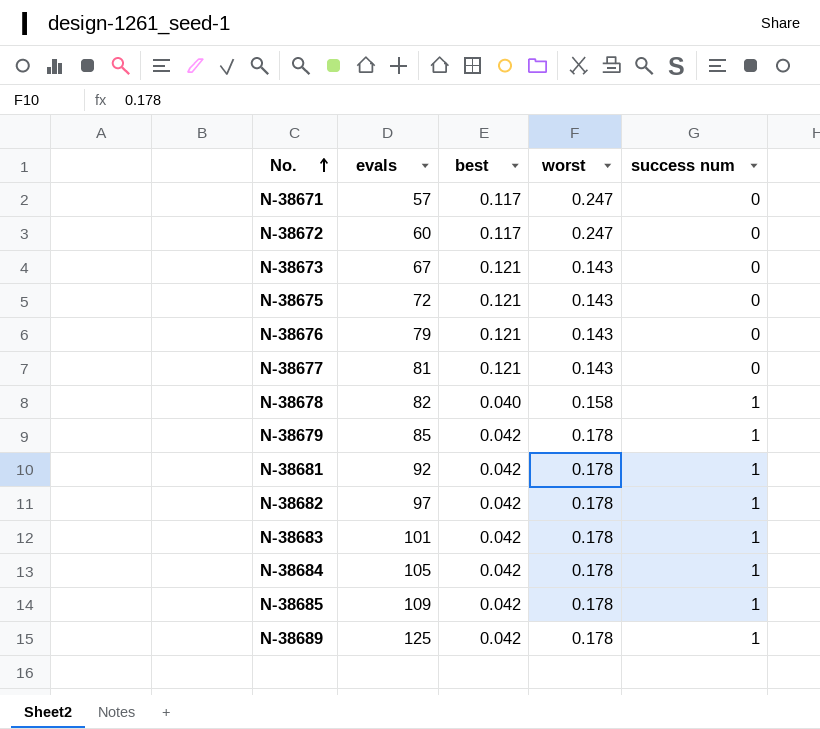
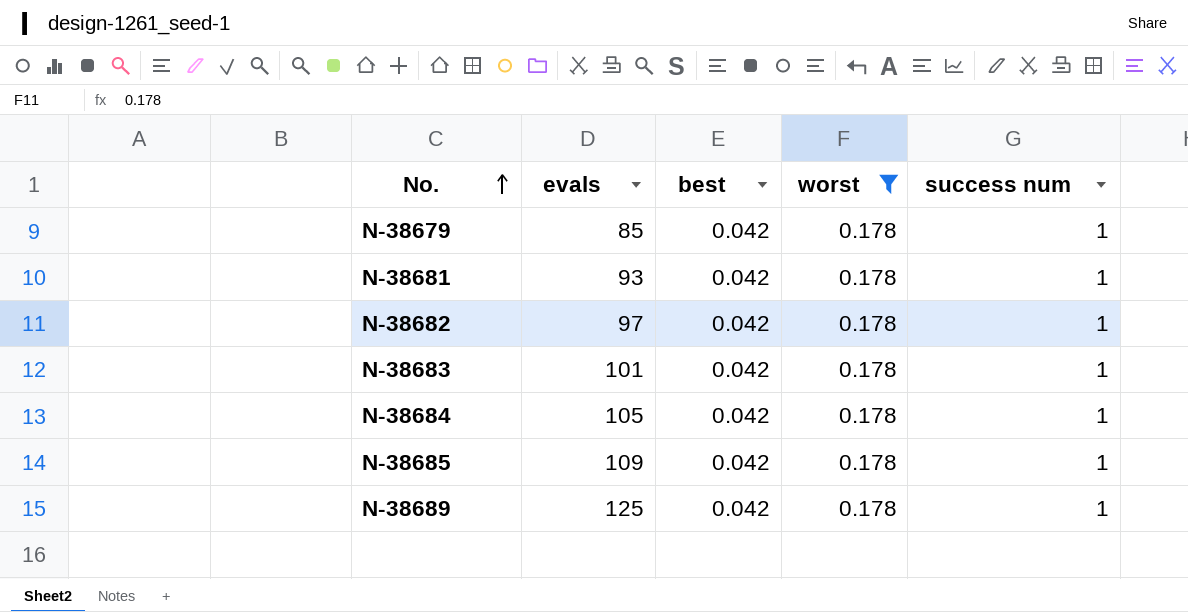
filter: none -> worst = 0.178
N-38681 | evals: 92 -> 93

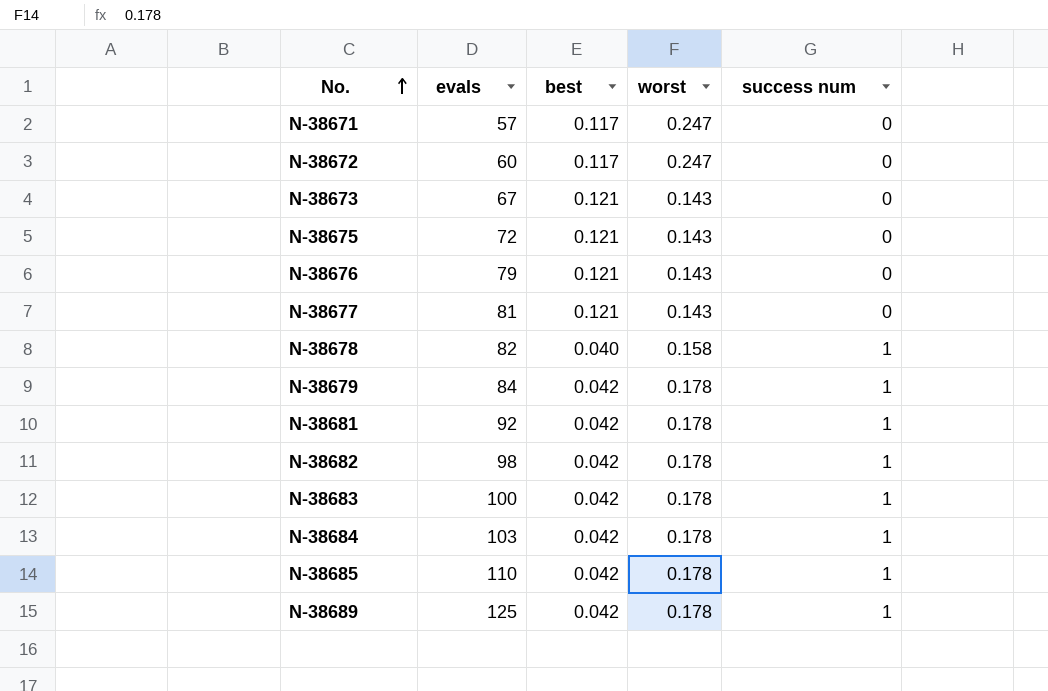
filter: worst = 0.178 -> none
N-38679 | evals: 85 -> 84
N-38681 | evals: 93 -> 92
N-38682 | evals: 97 -> 98
N-38683 | evals: 101 -> 100
N-38684 | evals: 105 -> 103
N-38685 | evals: 109 -> 110

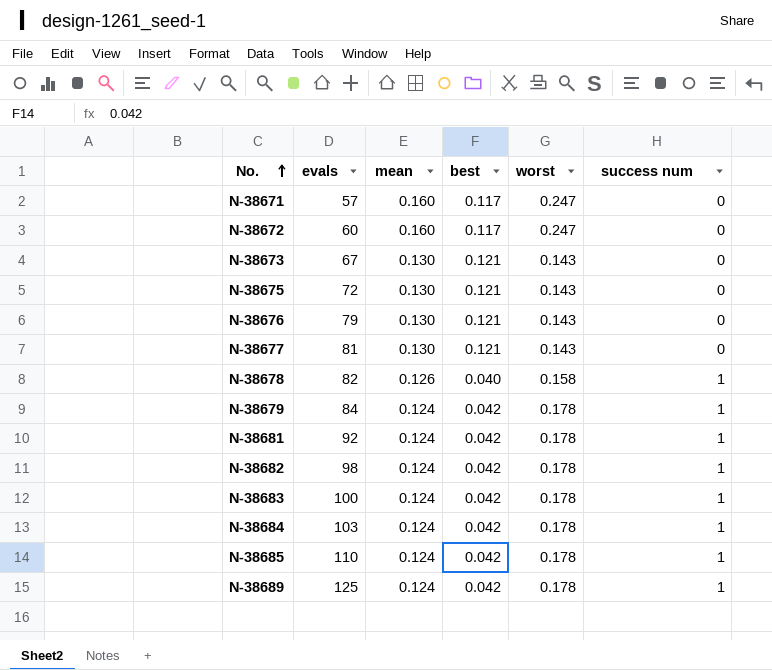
column mean | position: none -> 3

